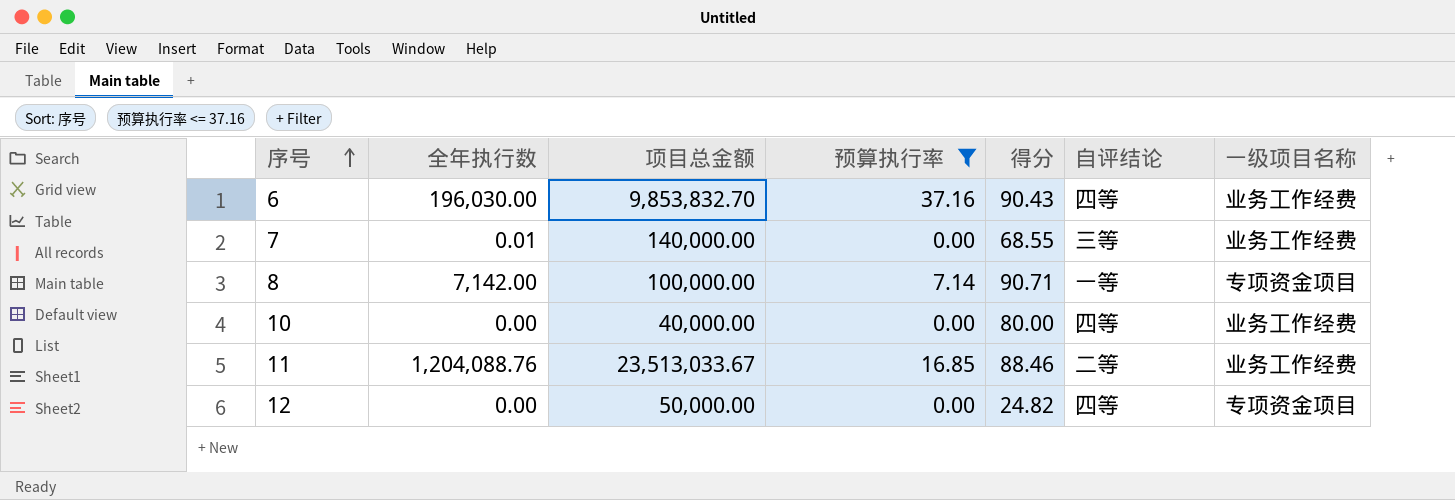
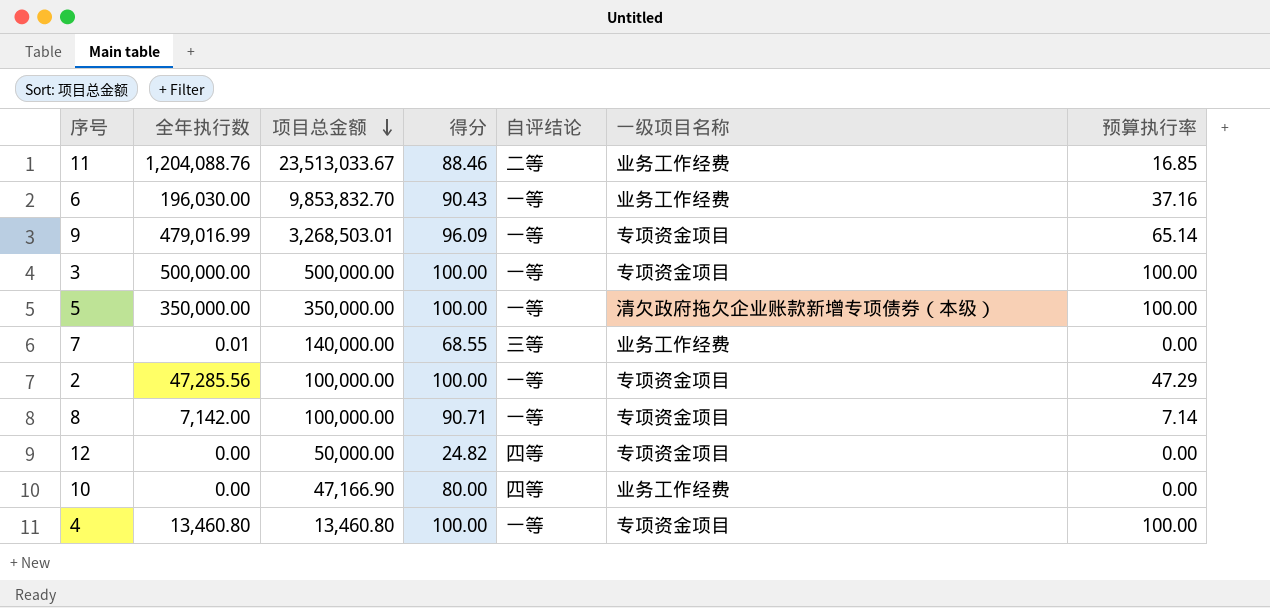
filter: 预算执行率 <= 37.16 -> none
row order: 序号 ascending -> 项目总金额 descending
column 预算执行率 | position: 4 -> 7
6 | 自评结论: 四等 -> 一等
10 | 项目总金额: 40,000.00 -> 47,166.90

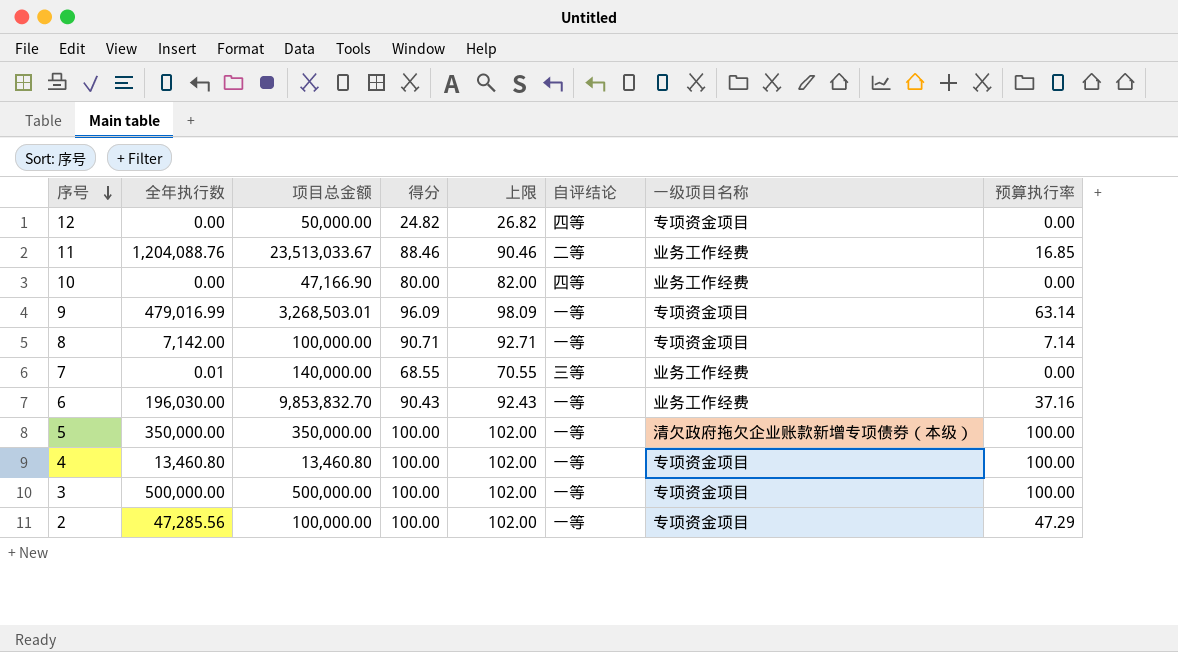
row order: 项目总金额 descending -> 序号 descending
column 上限 | formula: none -> [得分] + 2
9 | 预算执行率: 65.14 -> 63.14

